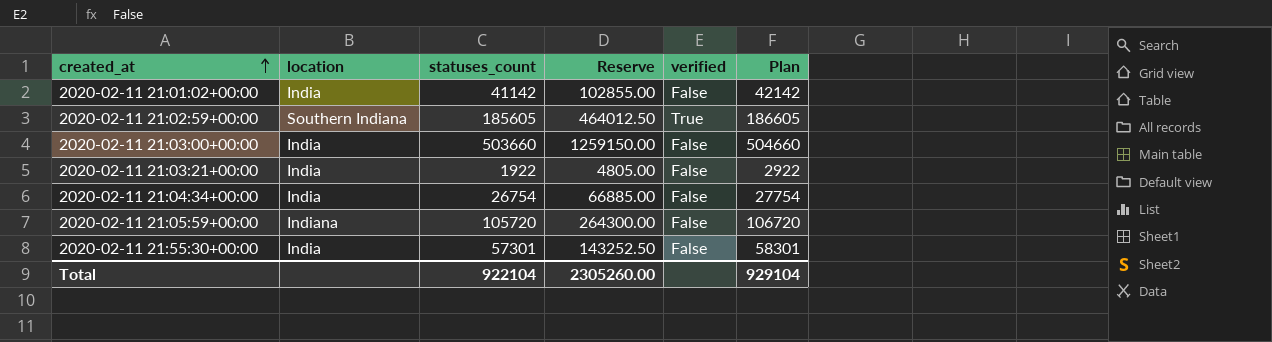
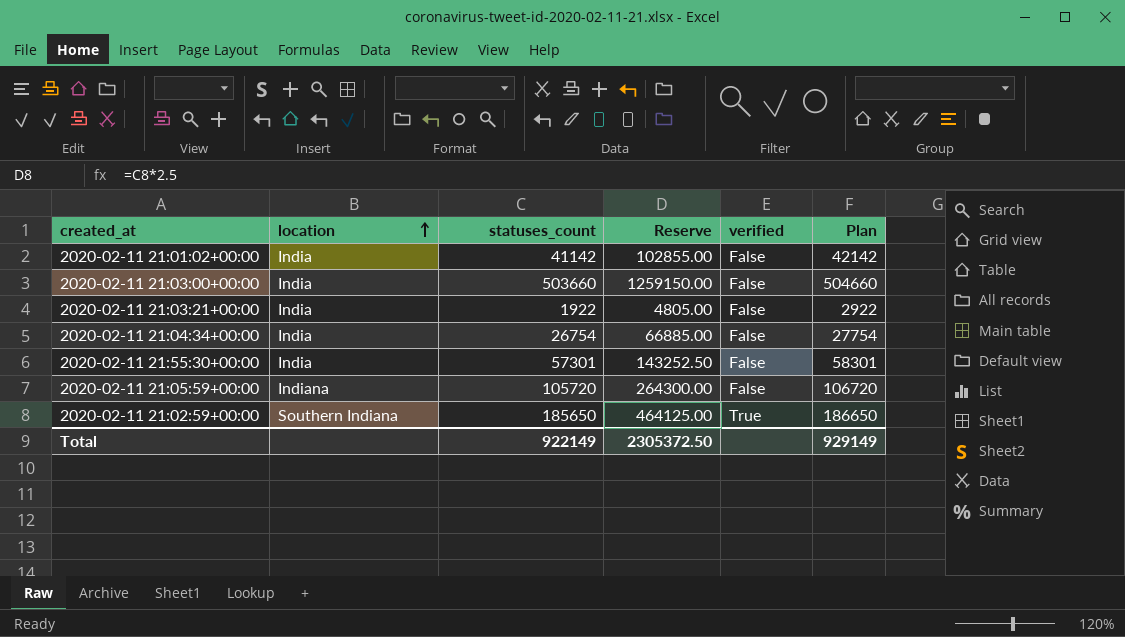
row order: created_at ascending -> location ascending
2020-02-11 21:02:59+00:00 | statuses_count: 185605 -> 185650
2020-02-11 21:02:59+00:00 | Reserve: 464012.50 -> 464125.00
2020-02-11 21:02:59+00:00 | Plan: 186605 -> 186650
Total | statuses_count: 922104 -> 922149
Total | Reserve: 2305260.00 -> 2305372.50
Total | Plan: 929104 -> 929149

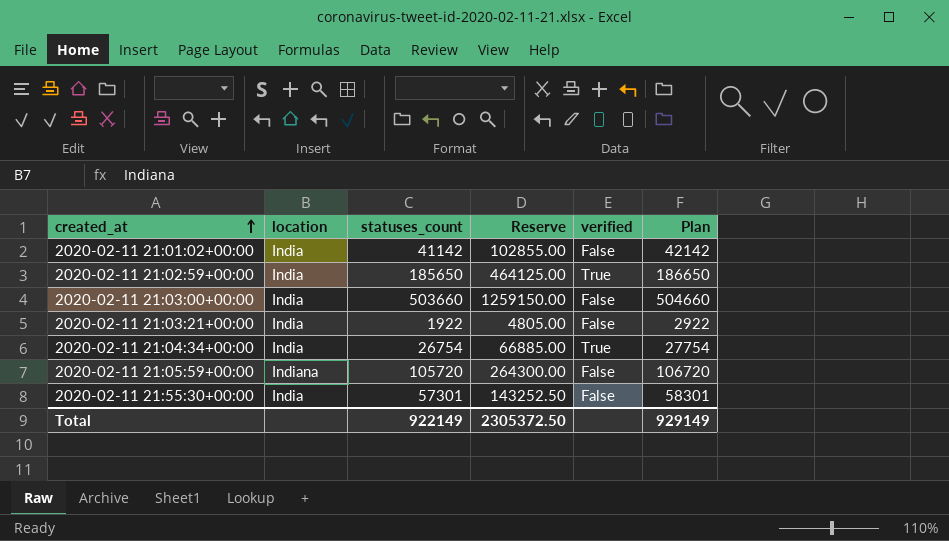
row order: location ascending -> created_at ascending
2020-02-11 21:02:59+00:00 | location: Southern Indiana -> India
2020-02-11 21:04:34+00:00 | verified: False -> True

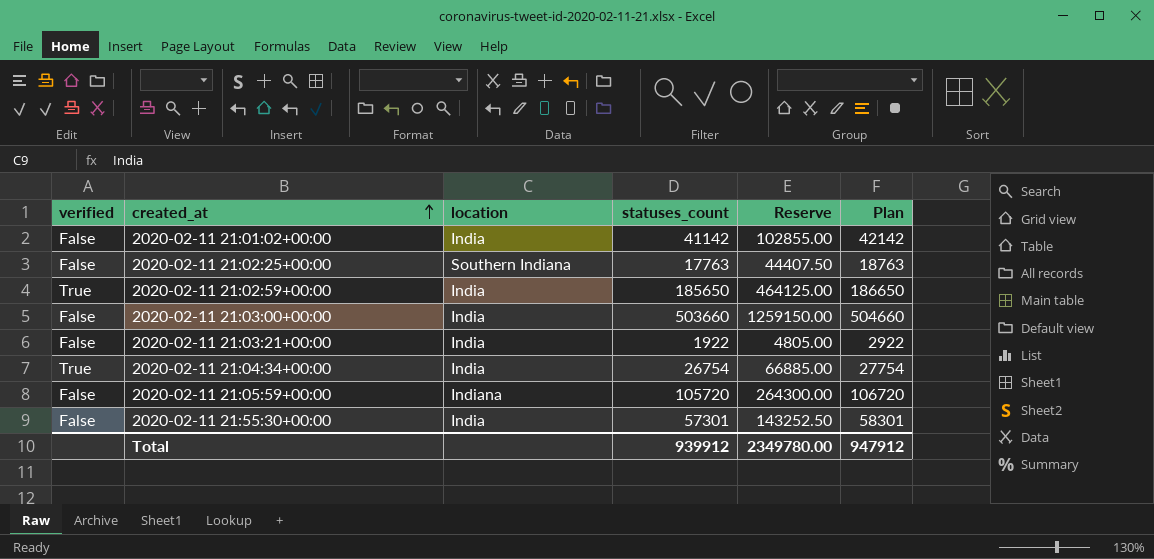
column verified | position: 5 -> 1
row 2020-02-11 21:02:25+00:00: none -> False | Southern Indiana | 17763 | 44407.50 | 18763
Total | statuses_count: 922149 -> 939912
Total | Reserve: 2305372.50 -> 2349780.00
Total | Plan: 929149 -> 947912

